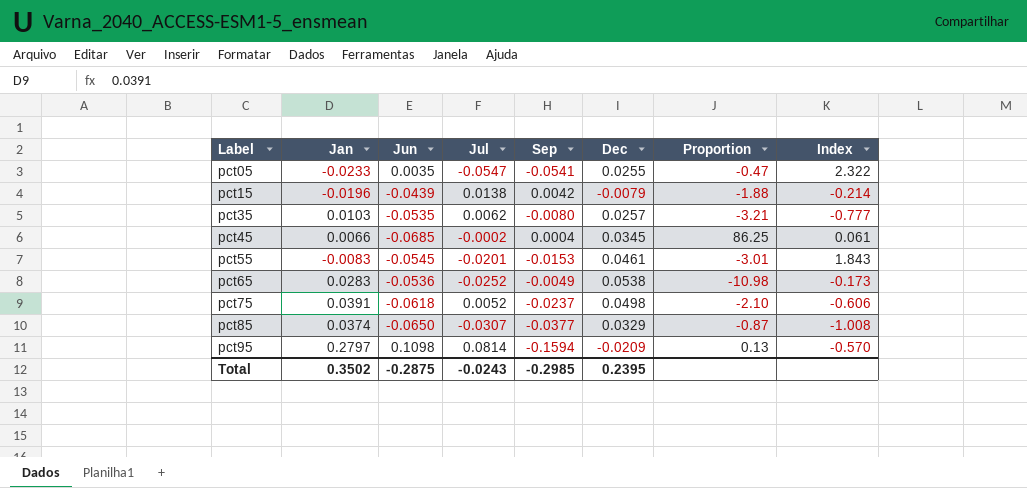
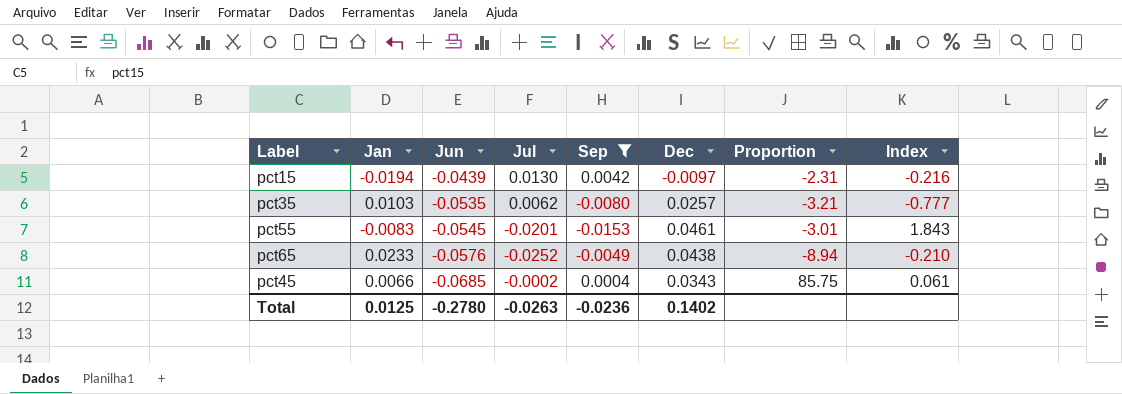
filter: none -> Sep >= -0.0153
row order: Label ascending -> Jun descending
pct15 | Jan: -0.0196 -> -0.0194
pct15 | Jul: 0.0138 -> 0.0130
pct15 | Dec: -0.0079 -> -0.0097
pct15 | Proportion: -1.88 -> -2.31
pct15 | Index: -0.214 -> -0.216
pct65 | Jan: 0.0283 -> 0.0233
pct65 | Jun: -0.0536 -> -0.0576
pct65 | Dec: 0.0538 -> 0.0438
pct65 | Proportion: -10.98 -> -8.94
pct65 | Index: -0.173 -> -0.210
pct45 | Dec: 0.0345 -> 0.0343
pct45 | Proportion: 86.25 -> 85.75
Total | Jan: 0.3502 -> 0.0125
Total | Jun: -0.2875 -> -0.2780
Total | Jul: -0.0243 -> -0.0263
Total | Sep: -0.2985 -> -0.0236
Total | Dec: 0.2395 -> 0.1402

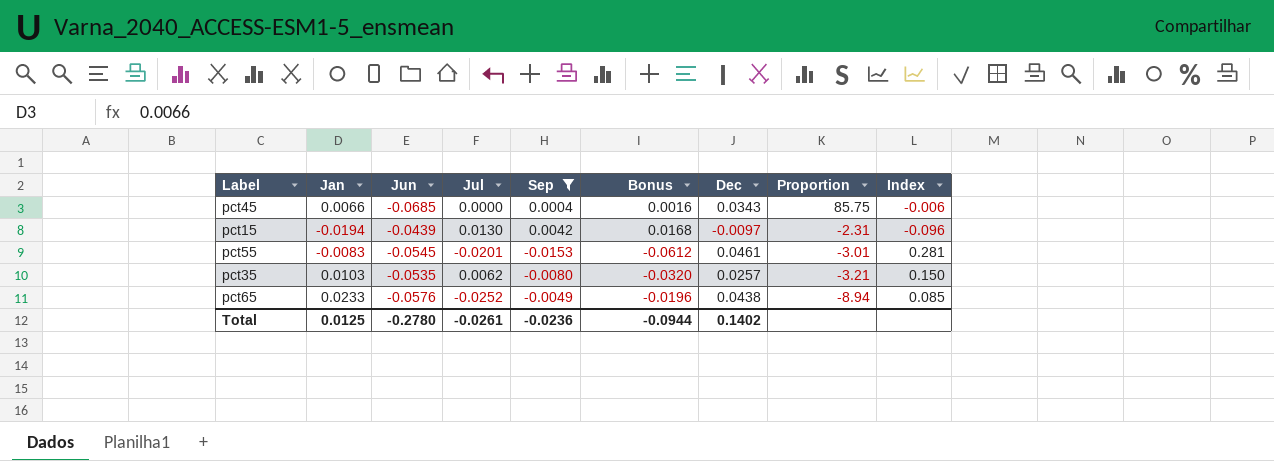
row order: Jun descending -> Proportion descending
column Bonus | formula: none -> [Sep] * 4
column Index | formula: [Sep] / [Jan] -> [Sep] / [Jun]
pct45 | Jul: -0.0002 -> 0.0000
Total | Jul: -0.0263 -> -0.0261

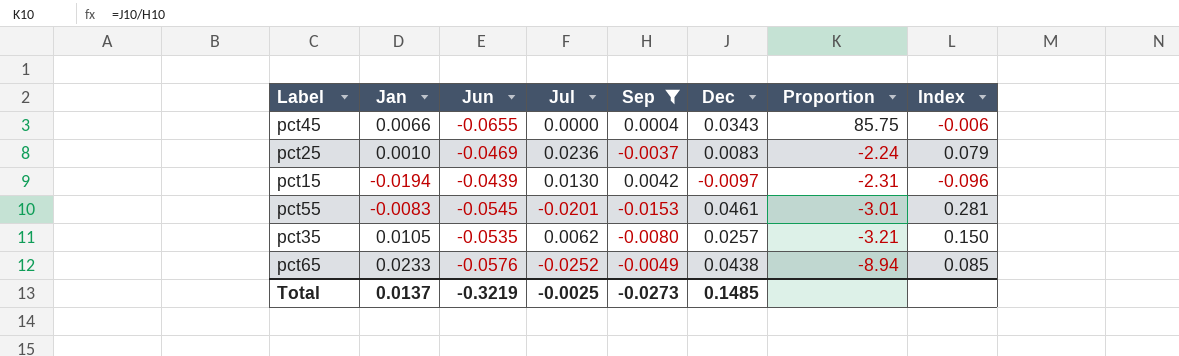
column Bonus | formula: [Sep] * 4 -> none
pct45 | Jun: -0.0685 -> -0.0655
row pct25: none -> 0.0010 | -0.0469 | 0.0236 | -0.0037 | 0.0083 | -2.24 | 0.079
pct35 | Jan: 0.0103 -> 0.0105
Total | Jan: 0.0125 -> 0.0137
Total | Jun: -0.2780 -> -0.3219
Total | Jul: -0.0261 -> -0.0025
Total | Sep: -0.0236 -> -0.0273
Total | Dec: 0.1402 -> 0.1485

